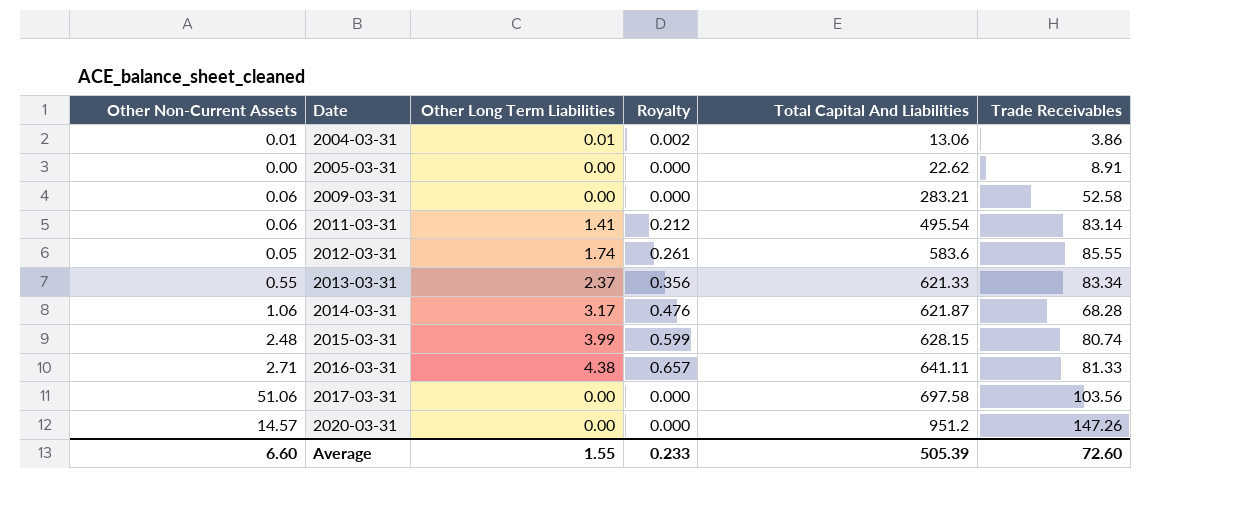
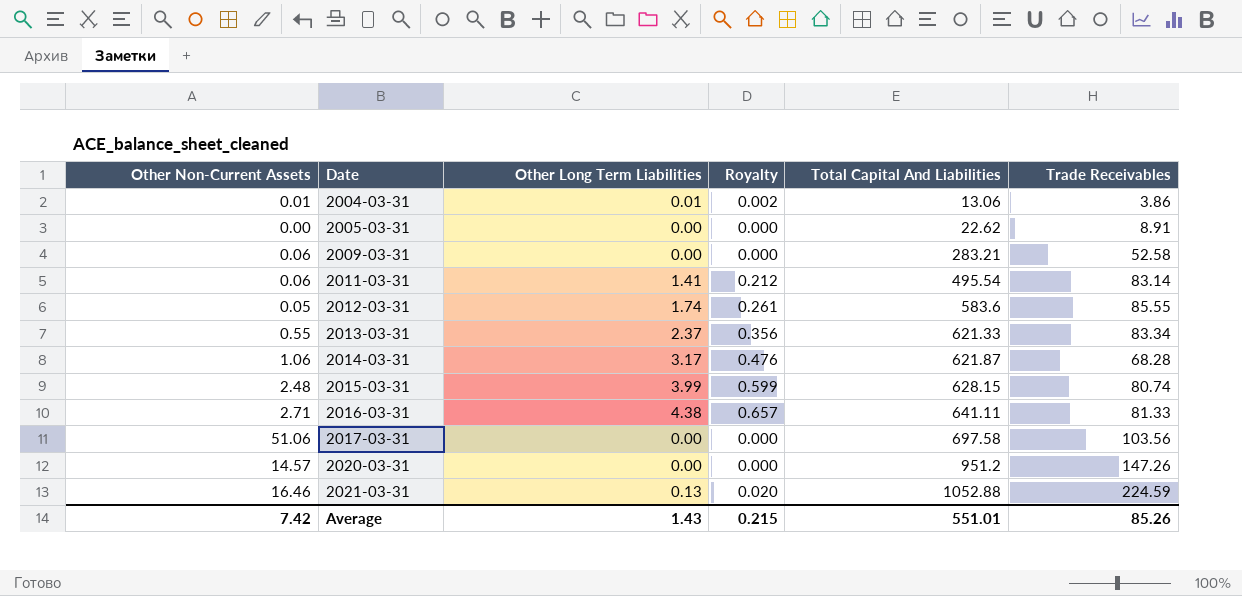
row 2021-03-31: none -> 16.46 | 0.13 | 0.020 | 1052.88 | 224.59
Average | Other Non-Current Assets: 6.60 -> 7.42
Average | Other Long Term Liabilities: 1.55 -> 1.43
Average | Royalty: 0.233 -> 0.215
Average | Total Capital And Liabilities: 505.39 -> 551.01
Average | Trade Receivables: 72.60 -> 85.26

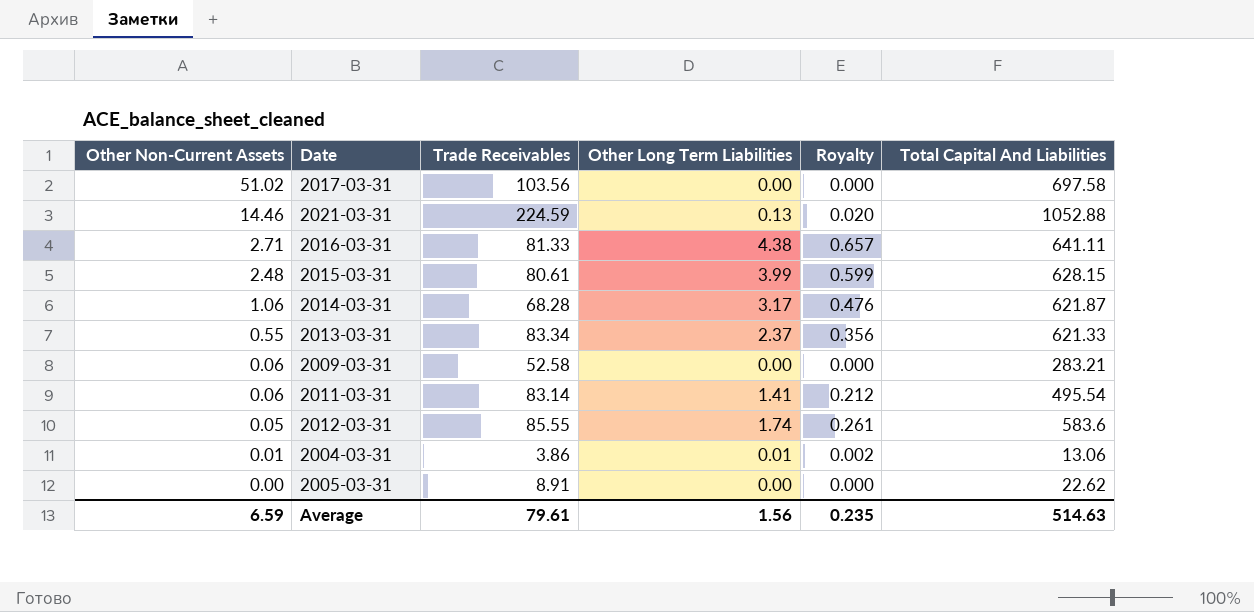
row order: Date ascending -> Other Non-Current Assets descending
column Trade Receivables | position: 6 -> 3
row 2020-03-31: 14.57 | 0.00 | 0.000 | 951.2 | 147.26 -> none
2017-03-31 | Other Non-Current Assets: 51.06 -> 51.02
2021-03-31 | Other Non-Current Assets: 16.46 -> 14.46
2015-03-31 | Trade Receivables: 80.74 -> 80.61
Average | Other Non-Current Assets: 7.42 -> 6.59
Average | Trade Receivables: 85.26 -> 79.61
Average | Other Long Term Liabilities: 1.43 -> 1.56
Average | Royalty: 0.215 -> 0.235
Average | Total Capital And Liabilities: 551.01 -> 514.63

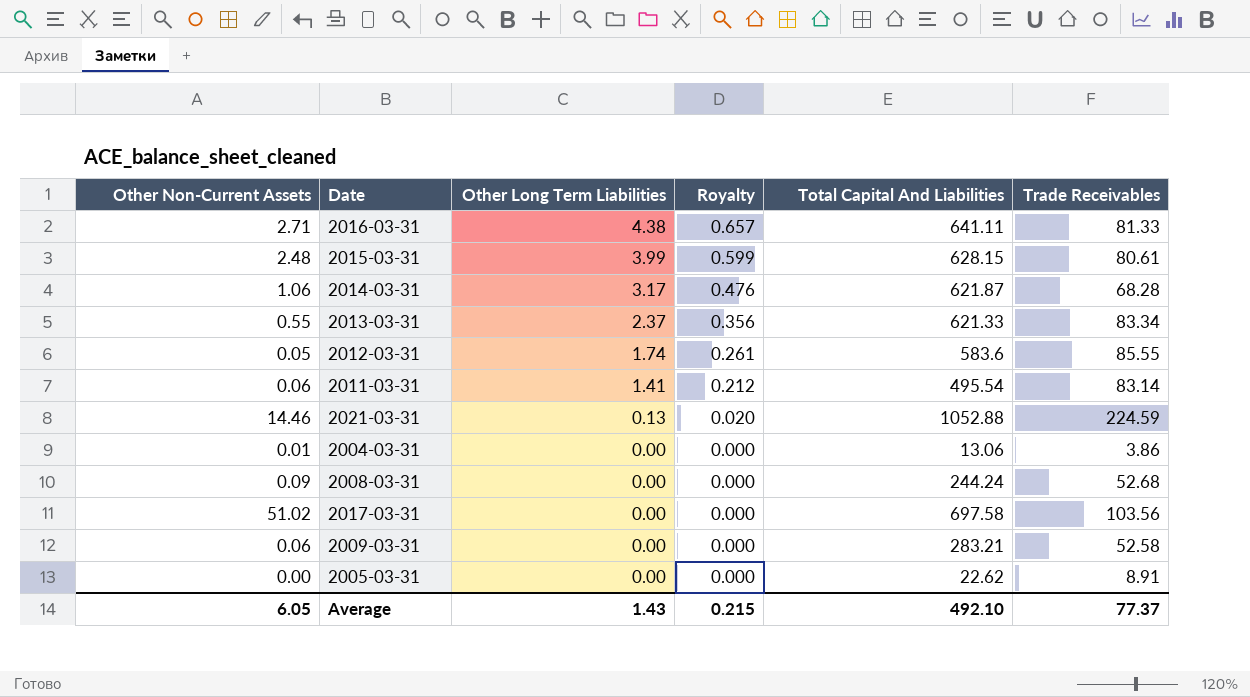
row order: Other Non-Current Assets descending -> Other Long Term Liabilities descending
column Trade Receivables | position: 3 -> 6
2004-03-31 | Other Long Term Liabilities: 0.01 -> 0.00
2004-03-31 | Royalty: 0.002 -> 0.000
row 2008-03-31: none -> 0.09 | 0.00 | 0.000 | 244.24 | 52.68
Average | Other Non-Current Assets: 6.59 -> 6.05
Average | Other Long Term Liabilities: 1.56 -> 1.43
Average | Royalty: 0.235 -> 0.215
Average | Total Capital And Liabilities: 514.63 -> 492.10
Average | Trade Receivables: 79.61 -> 77.37

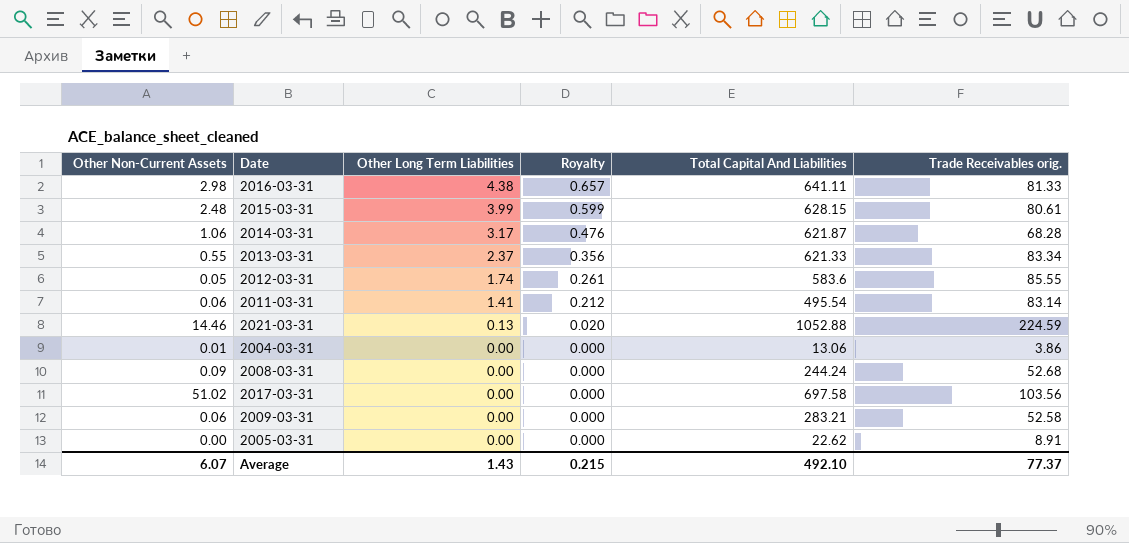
column name: Trade Receivables -> Trade Receivables orig.
2016-03-31 | Other Non-Current Assets: 2.71 -> 2.98
Average | Other Non-Current Assets: 6.05 -> 6.07

